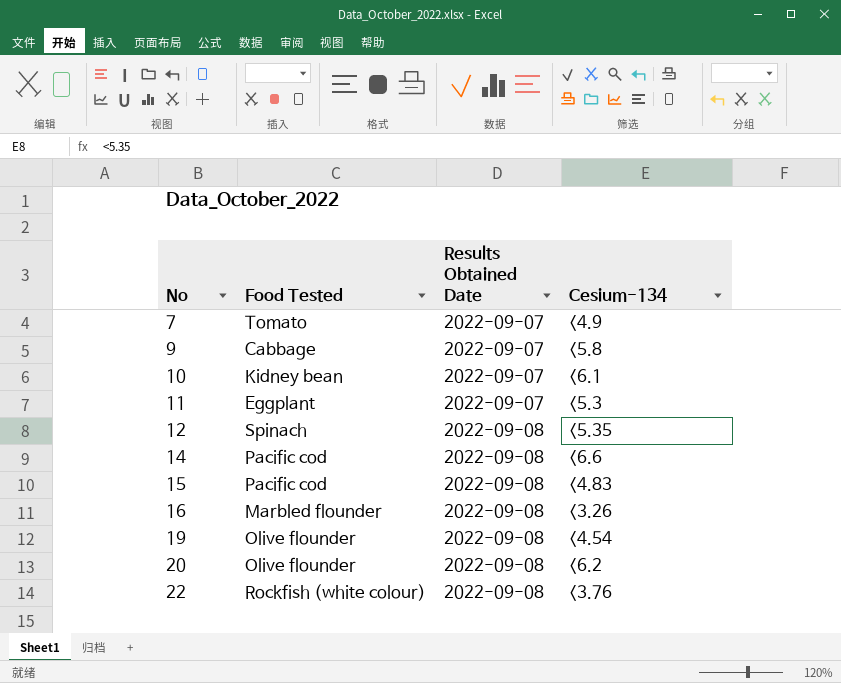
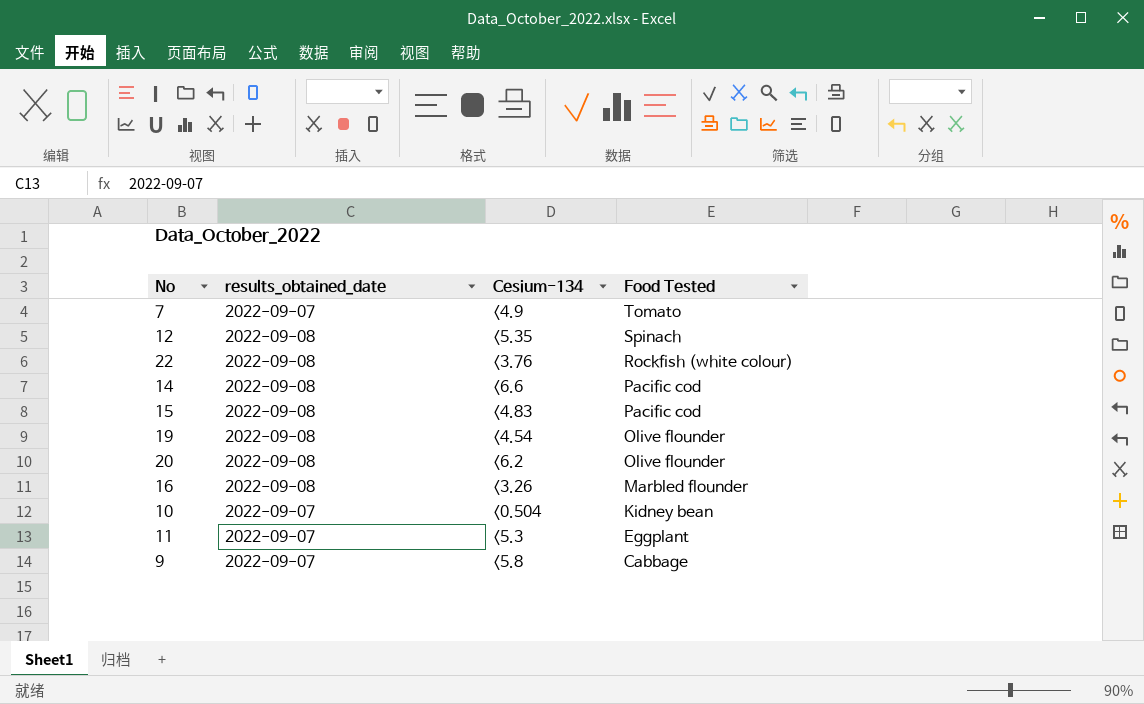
row order: No ascending -> Food Tested descending
column name: Results Obtained Date -> results_obtained_date
column Food Tested | position: 2 -> 4
10 | Cesium-134: <6.1 -> <0.504

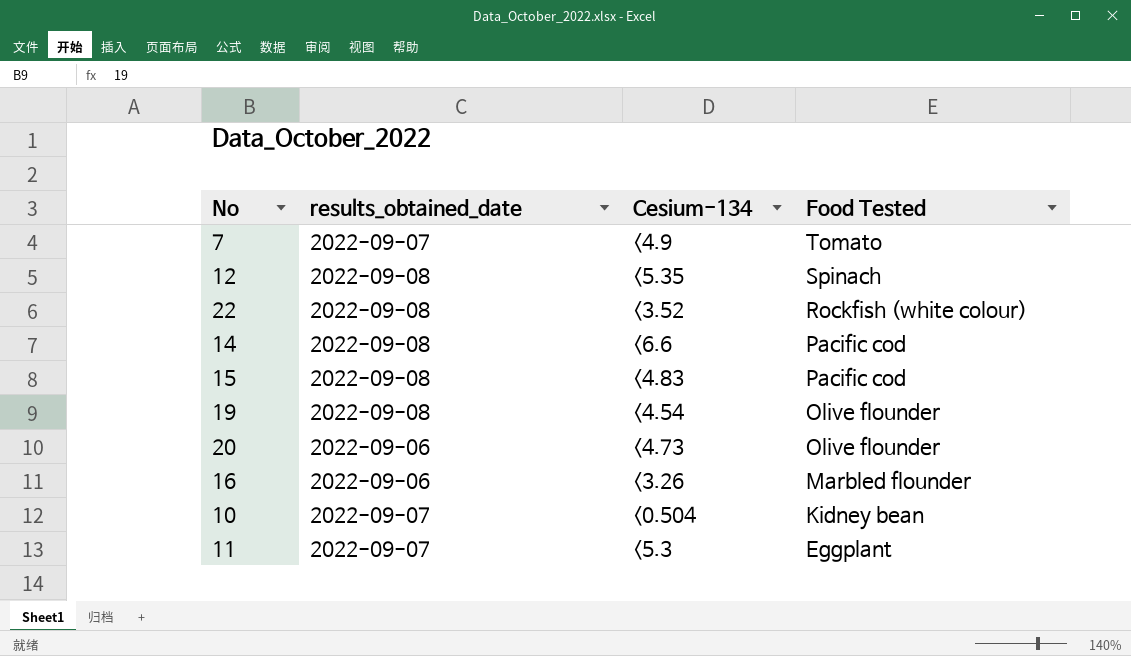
row 9: 2022-09-07 | <5.8 | Cabbage -> none
22 | Cesium-134: <3.76 -> <3.52
20 | results_obtained_date: 2022-09-08 -> 2022-09-06
20 | Cesium-134: <6.2 -> <4.73
16 | results_obtained_date: 2022-09-08 -> 2022-09-06

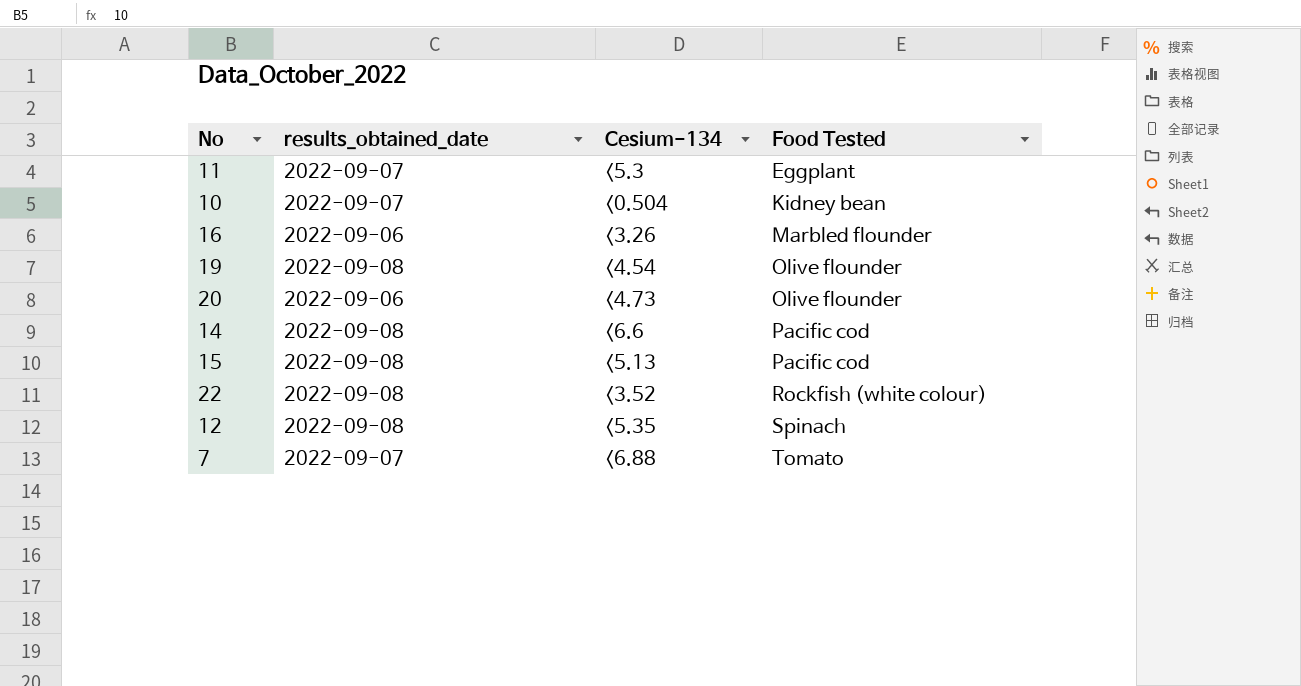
row order: Food Tested descending -> Food Tested ascending
15 | Cesium-134: <4.83 -> <5.13
7 | Cesium-134: <4.9 -> <6.88

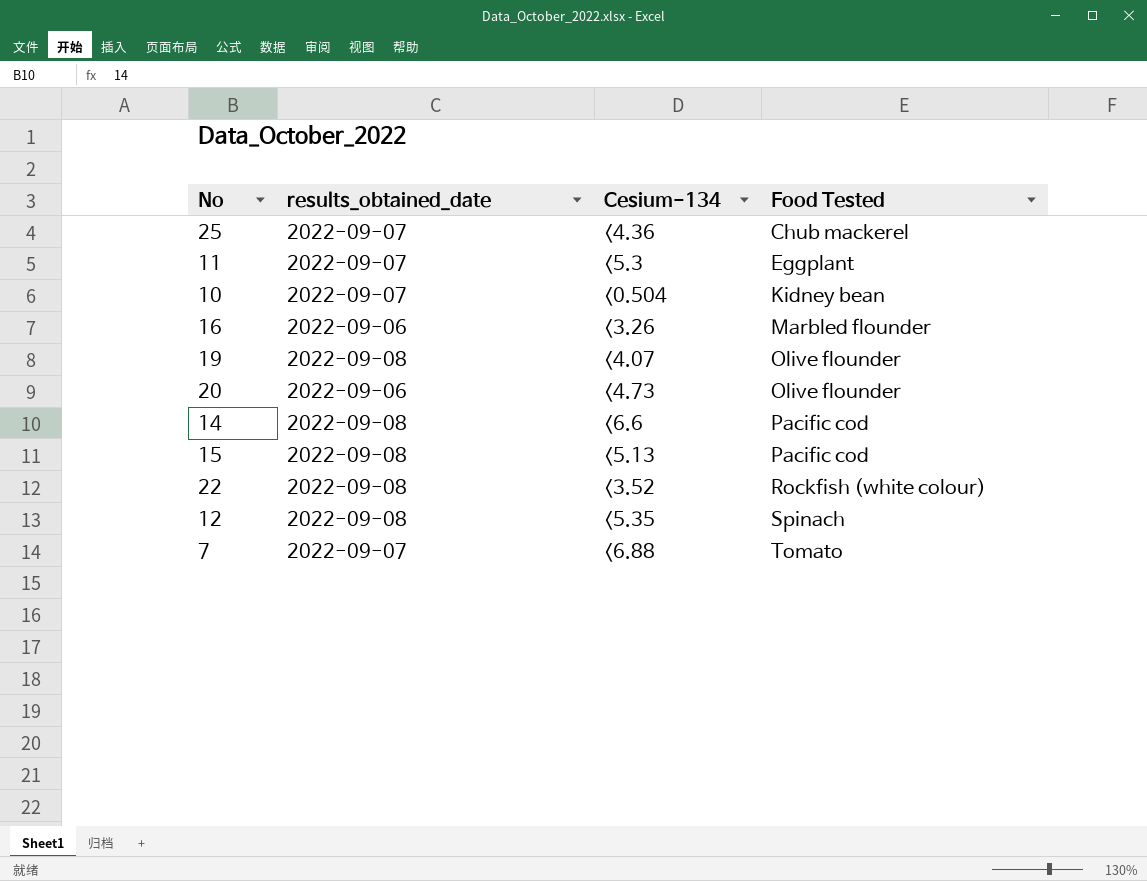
row 25: none -> 2022-09-07 | <4.36 | Chub mackerel
19 | Cesium-134: <4.54 -> <4.07

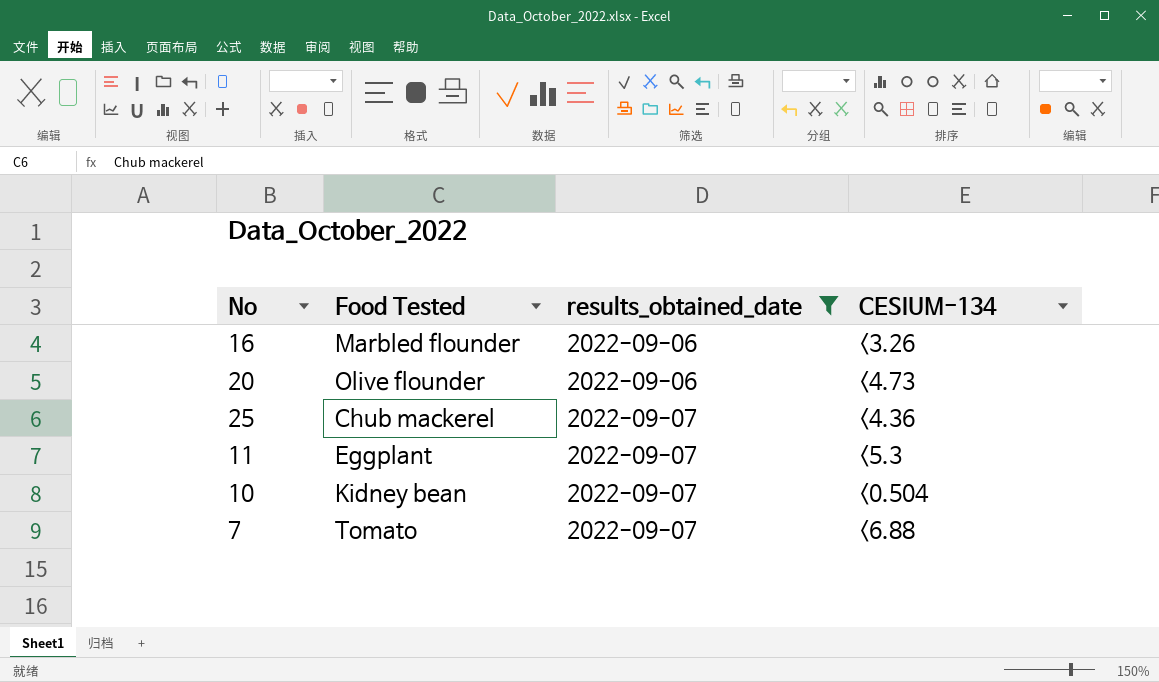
filter: none -> results_obtained_date != 2022-09-08
row order: Food Tested ascending -> results_obtained_date ascending
column Food Tested | position: 4 -> 2
column name: Cesium-134 -> CESIUM-134

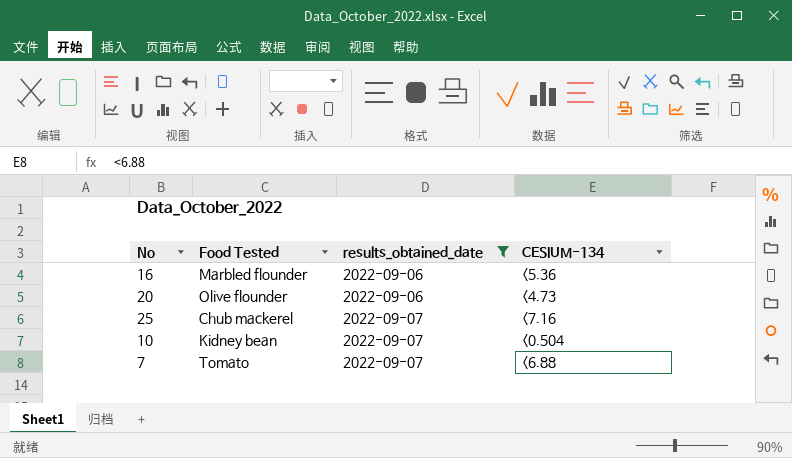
row 11: Eggplant | 2022-09-07 | <5.3 -> none
16 | CESIUM-134: <3.26 -> <5.36
25 | CESIUM-134: <4.36 -> <7.16

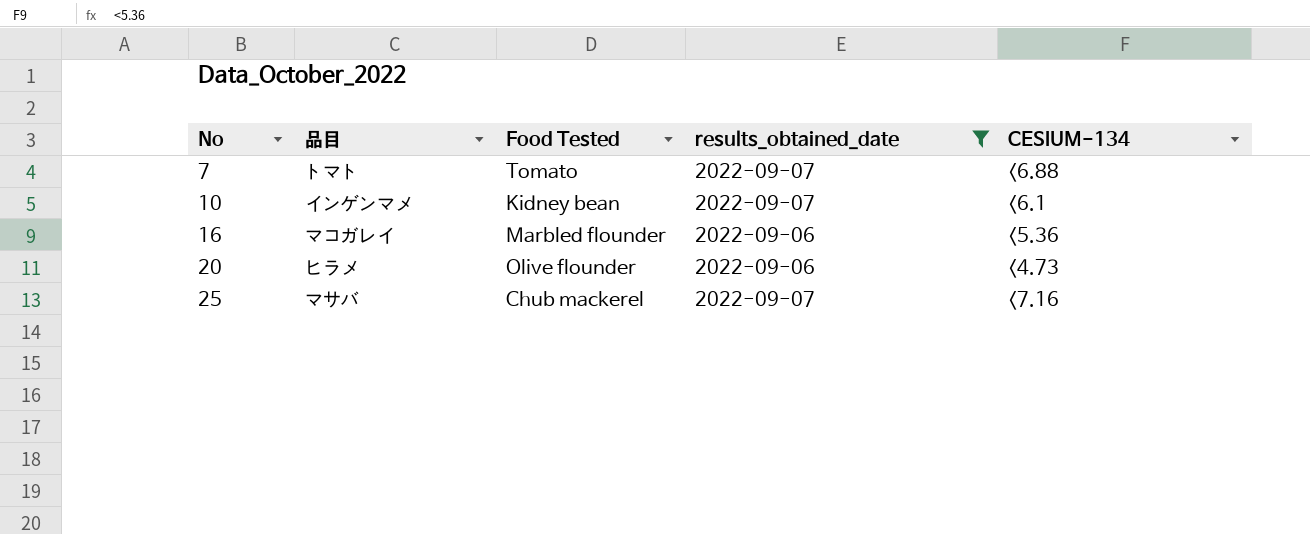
row order: results_obtained_date ascending -> No ascending
column 品目 | position: none -> 2
10 | CESIUM-134: <0.504 -> <6.1

